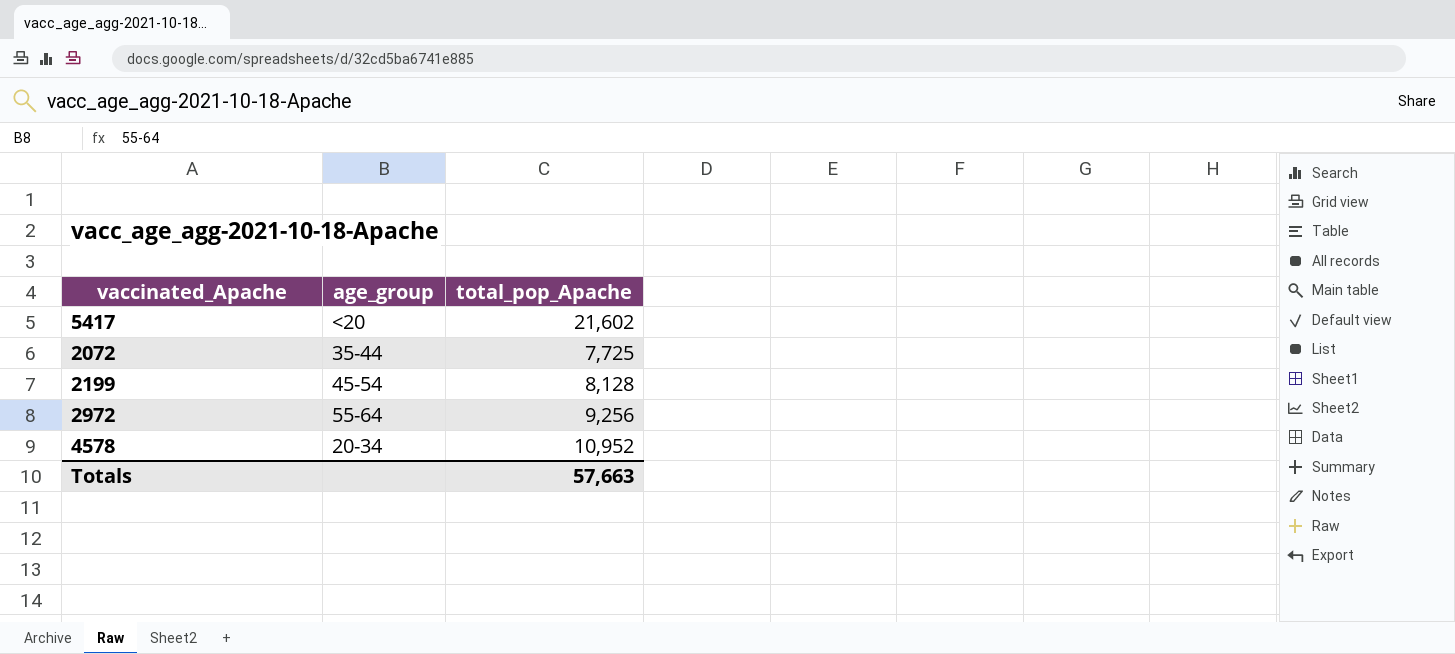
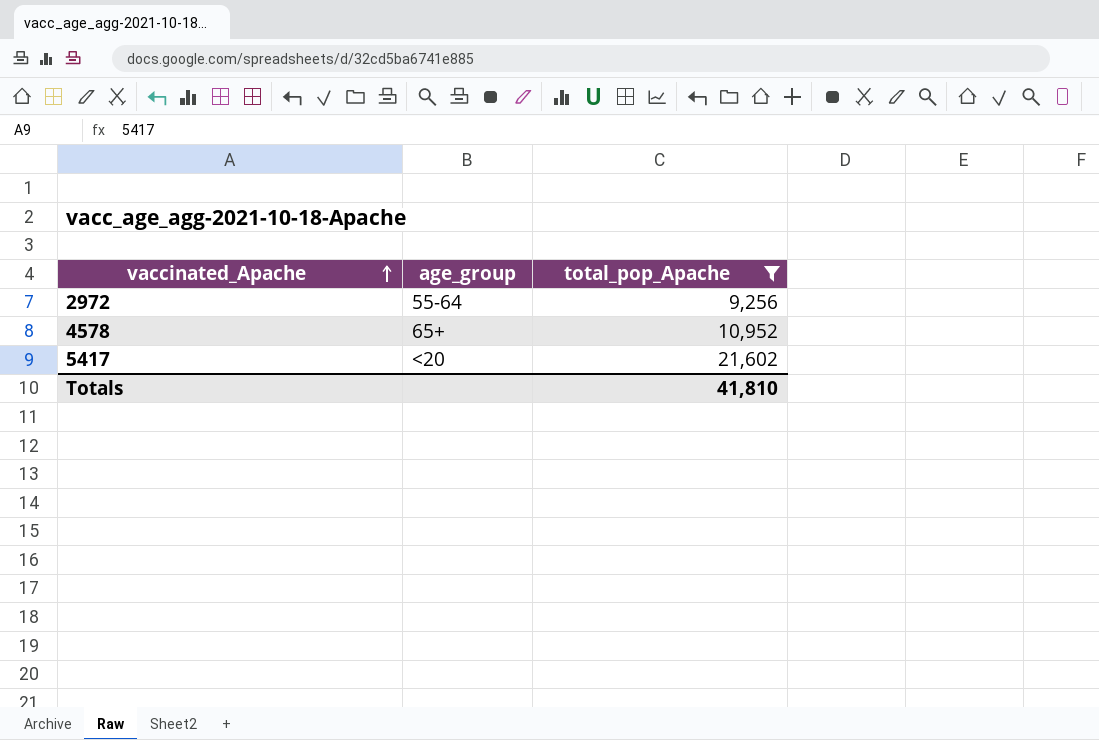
filter: none -> total_pop_Apache >= 9,256
row order: none -> vaccinated_Apache ascending
4578 | age_group: 20-34 -> 65+
Totals | total_pop_Apache: 57,663 -> 41,810

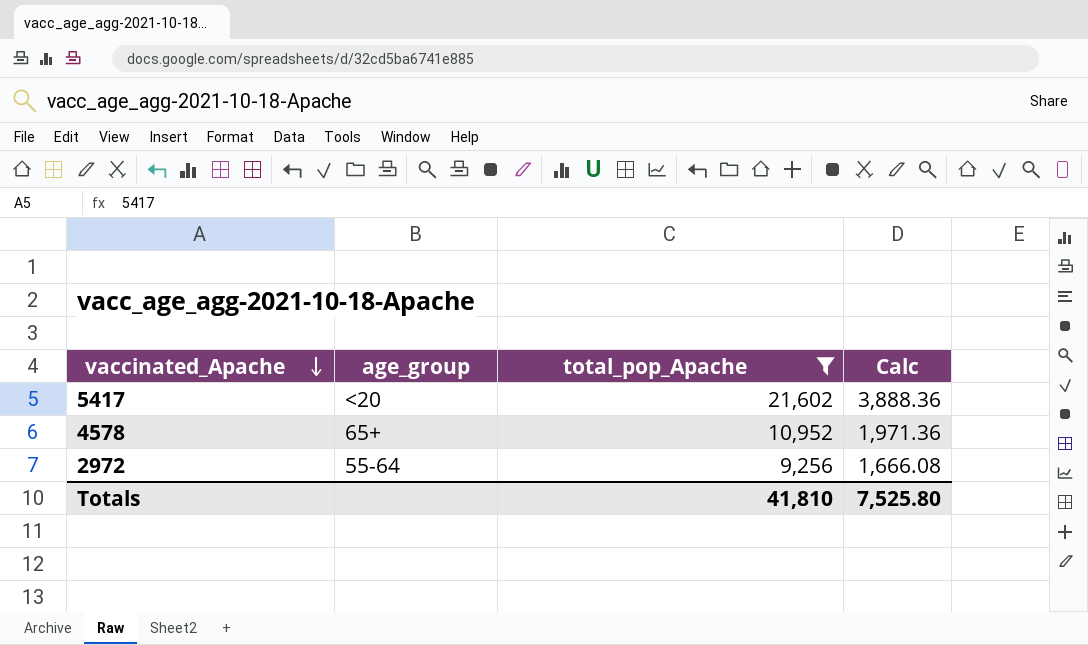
row order: vaccinated_Apache ascending -> vaccinated_Apache descending
column Calc | formula: none -> [total_pop_Apache] * 0.18

